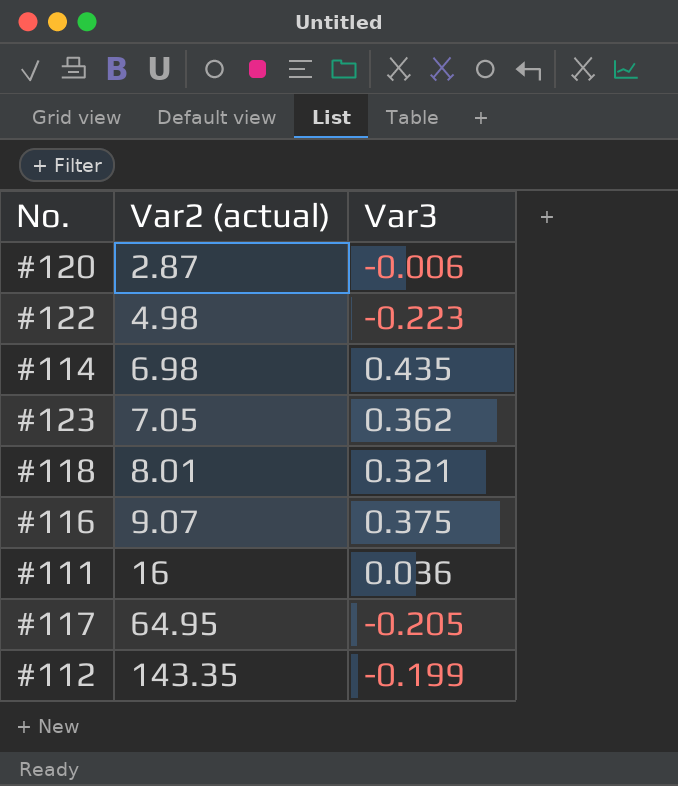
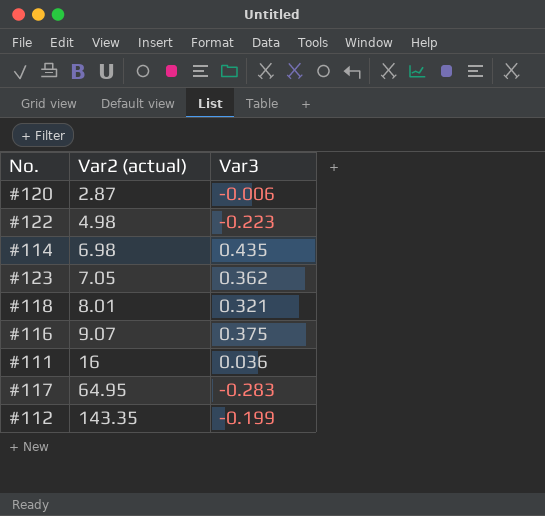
#117 | Var3: -0.205 -> -0.283

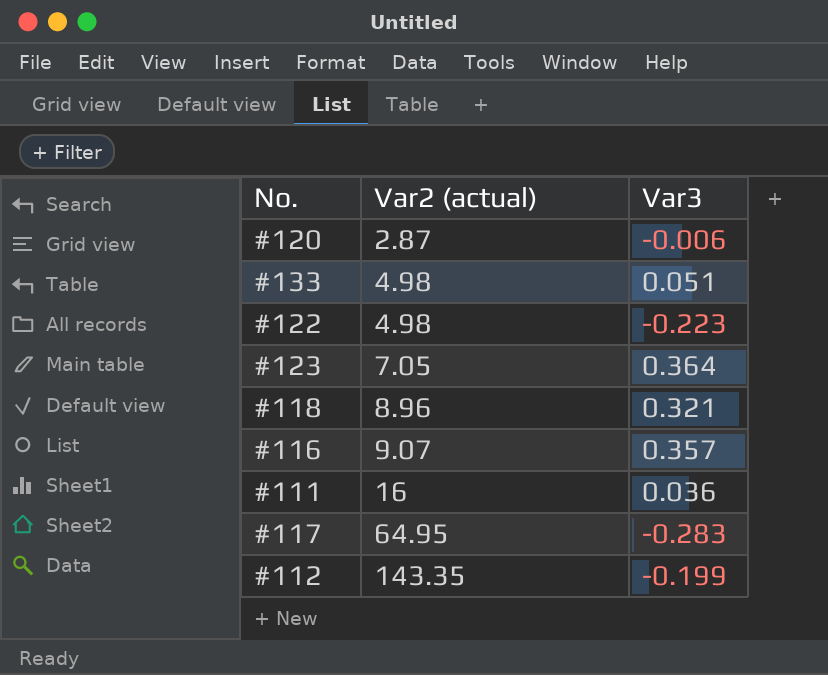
row #114: 6.98 | 0.435 -> none
row #133: none -> 4.98 | 0.051
#123 | Var3: 0.362 -> 0.364
#118 | Var2 (actual): 8.01 -> 8.96
#116 | Var3: 0.375 -> 0.357

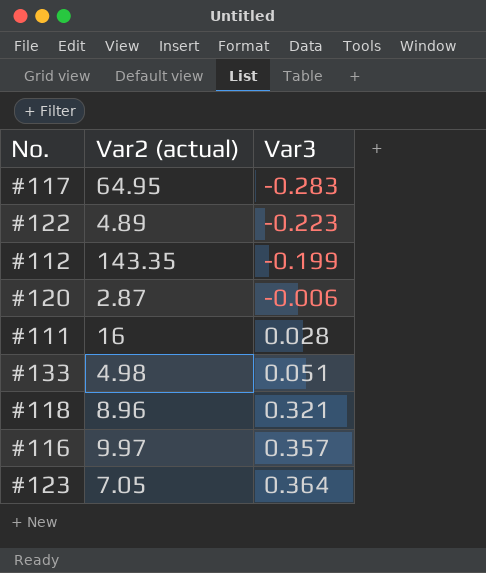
row order: Var2 (actual) ascending -> Var3 ascending
#122 | Var2 (actual): 4.98 -> 4.89
#111 | Var3: 0.036 -> 0.028
#116 | Var2 (actual): 9.07 -> 9.97

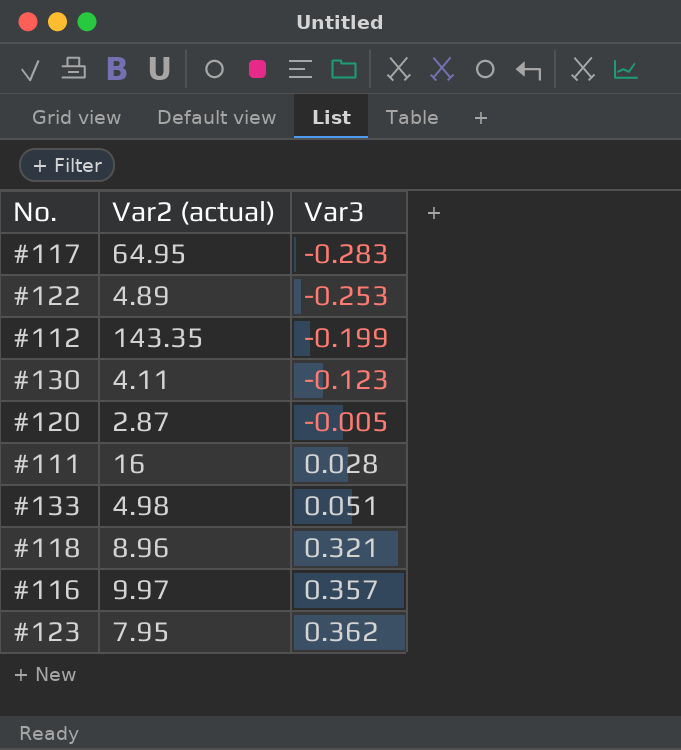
#122 | Var3: -0.223 -> -0.253
row #130: none -> 4.11 | -0.123
#120 | Var3: -0.006 -> -0.005
#123 | Var2 (actual): 7.05 -> 7.95
#123 | Var3: 0.364 -> 0.362

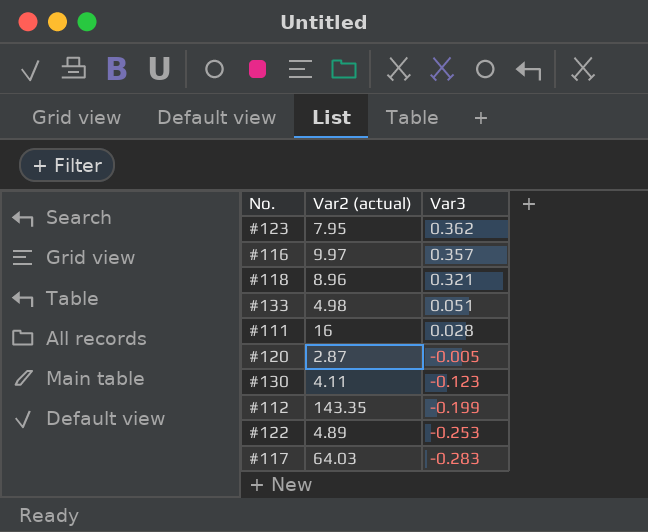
row order: Var3 ascending -> Var3 descending
#117 | Var2 (actual): 64.95 -> 64.03

